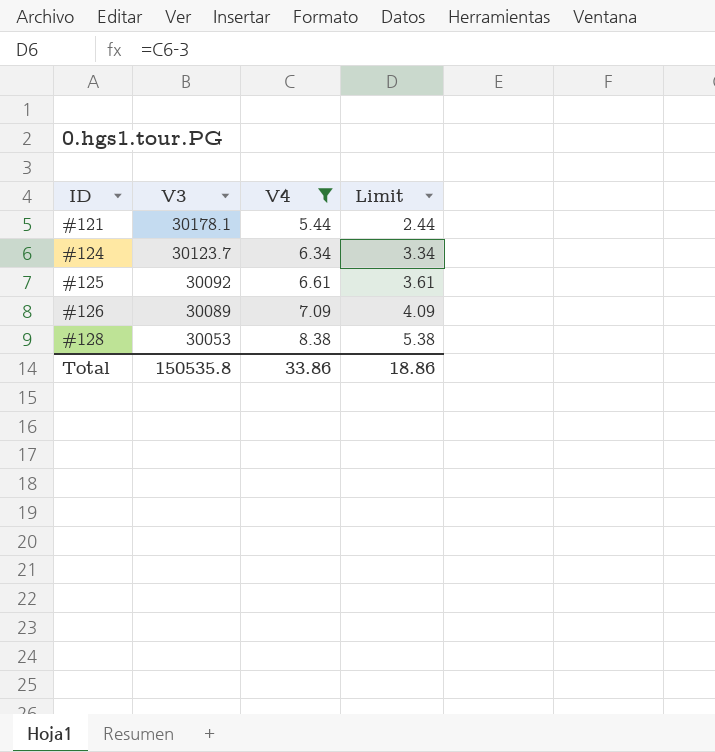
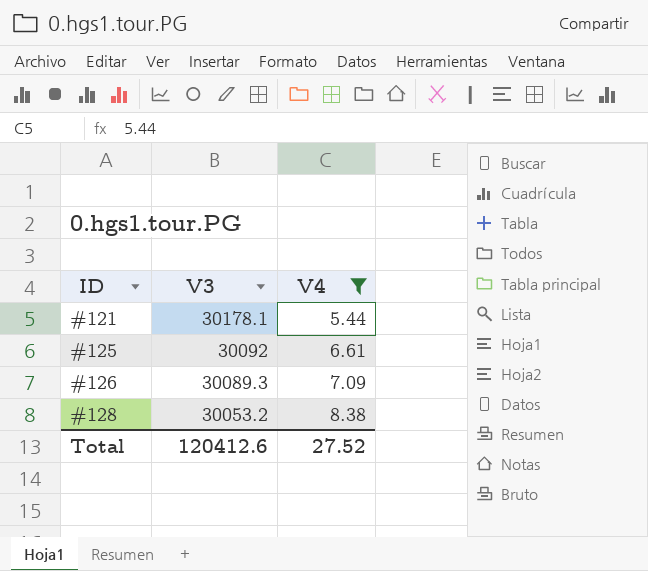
column Limit | formula: [V4] - 3 -> none
row #124: 30123.7 | 6.34 | 3.34 -> none
#126 | V3: 30089 -> 30089.3
#128 | V3: 30053 -> 30053.2
Total | V3: 150535.8 -> 120412.6
Total | V4: 33.86 -> 27.52

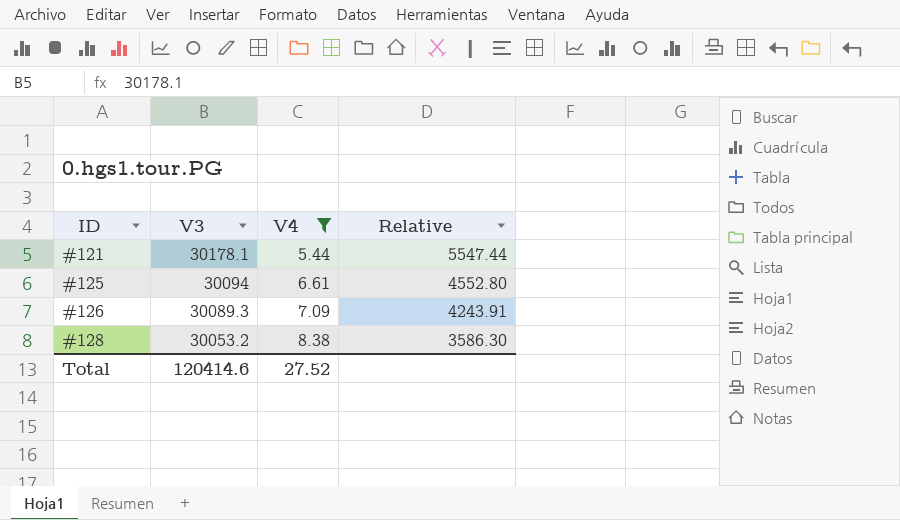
column Relative | formula: none -> [V3] / [V4]
#125 | V3: 30092 -> 30094
Total | V3: 120412.6 -> 120414.6

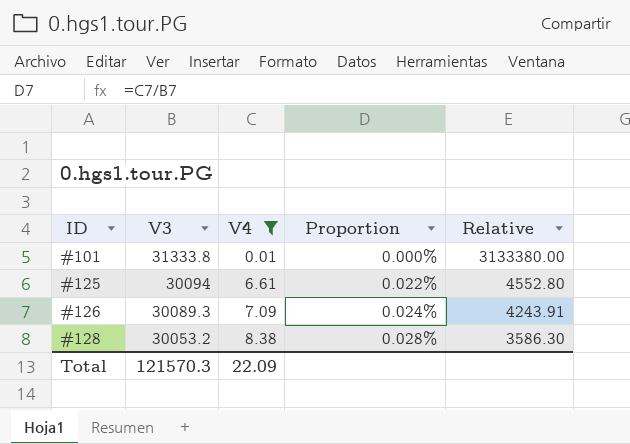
column Proportion | formula: none -> [V4] / [V3]
row #121: 30178.1 | 5.44 | 5547.44 -> none
row #101: none -> 31333.8 | 0.01 | 0.000% | 3133380.00
Total | V3: 120414.6 -> 121570.3
Total | V4: 27.52 -> 22.09

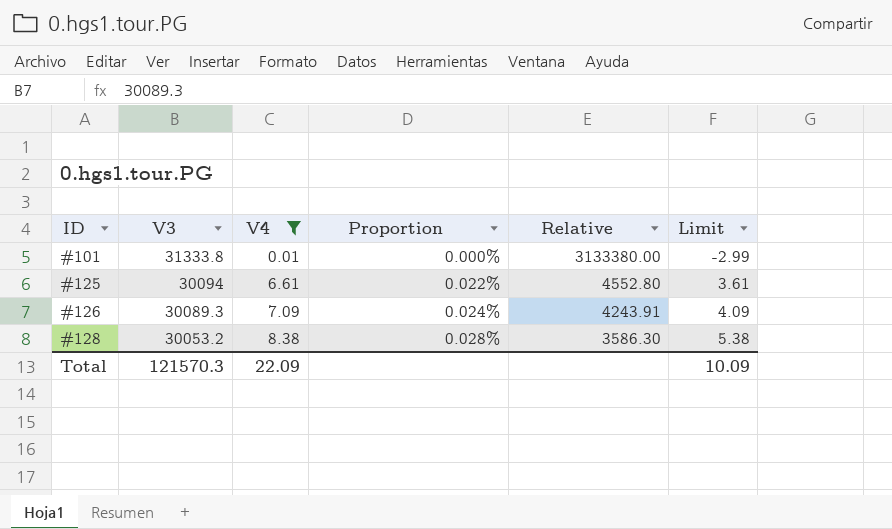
column Limit | formula: none -> [V4] - 3

